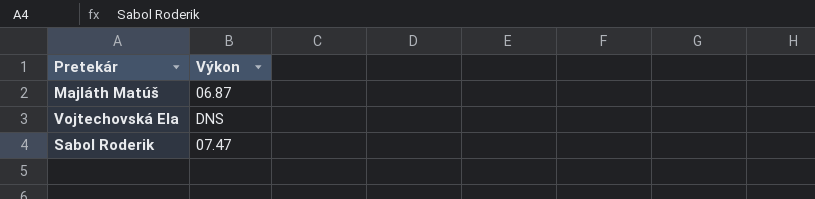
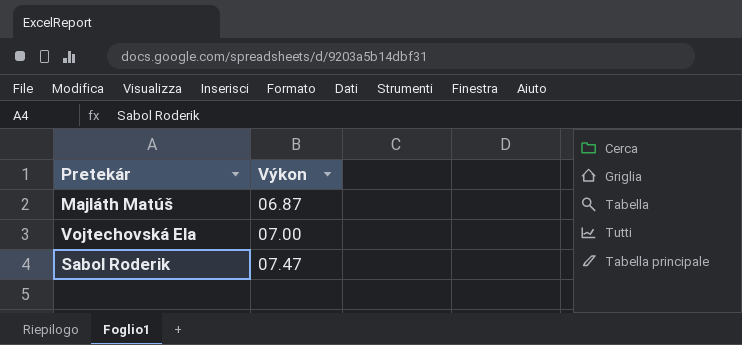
Vojtechovská Ela | Výkon: DNS -> 07.00

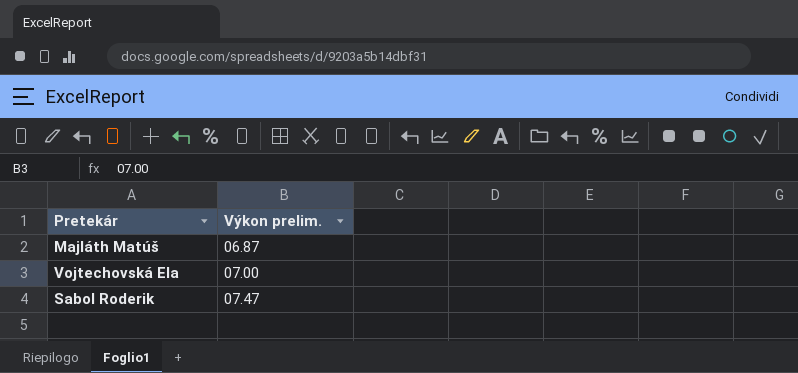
column name: Výkon -> Výkon prelim.

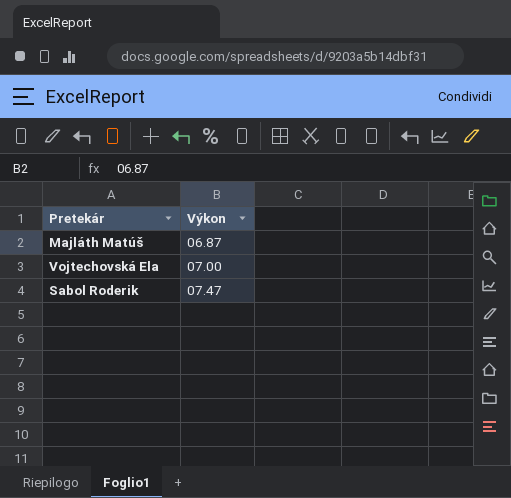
column name: Výkon prelim. -> Výkon

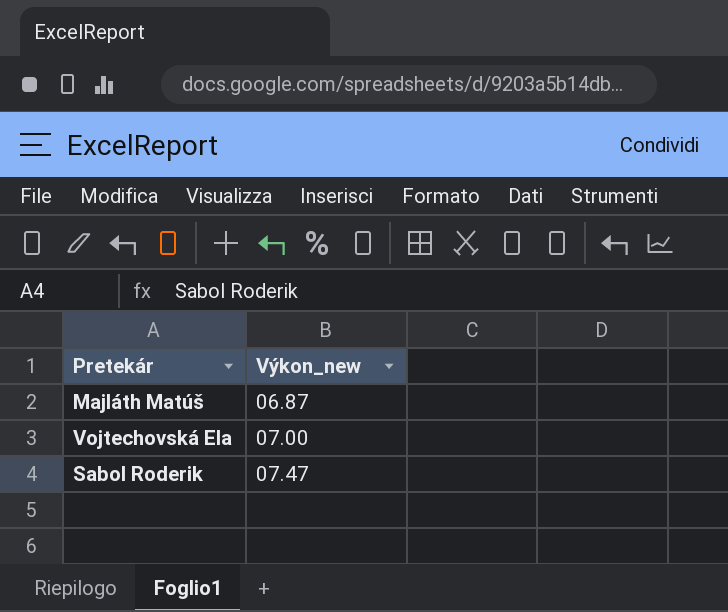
column name: Výkon -> Výkon_new

